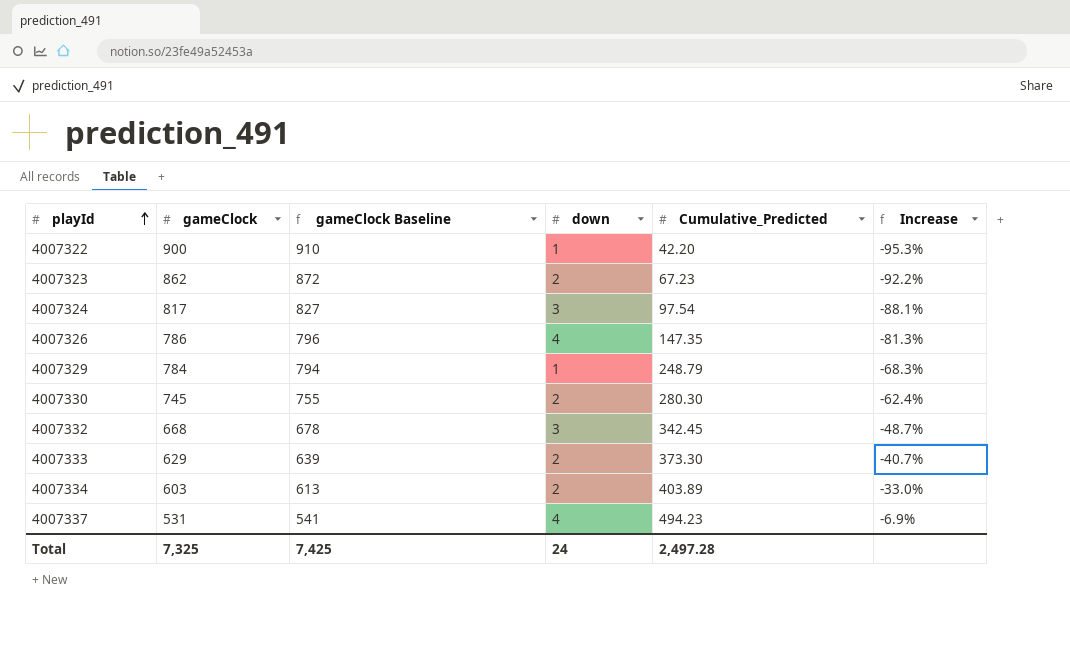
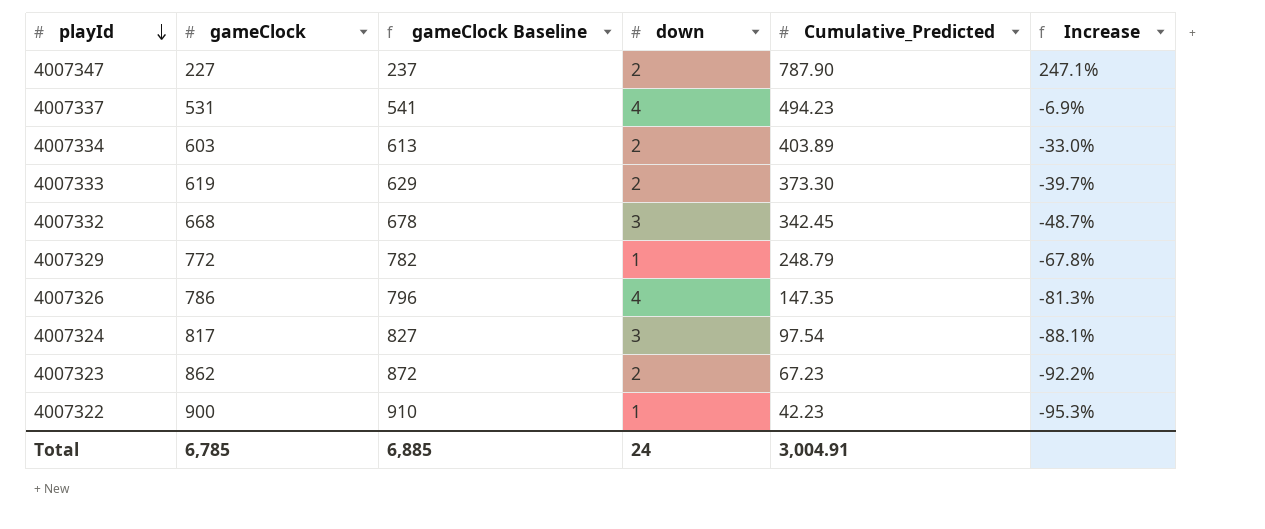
row order: playId ascending -> playId descending
row 4007330: 745 | 755 | 2 | 280.30 | -62.4% -> none
row 4007347: none -> 227 | 237 | 2 | 787.90 | 247.1%
4007333 | gameClock: 629 -> 619
4007333 | gameClock Baseline: 639 -> 629
4007333 | Increase: -40.7% -> -39.7%
4007329 | gameClock: 784 -> 772
4007329 | gameClock Baseline: 794 -> 782
4007329 | Increase: -68.3% -> -67.8%
4007322 | Cumulative_Predicted: 42.20 -> 42.23
Total | gameClock: 7,325 -> 6,785
Total | gameClock Baseline: 7,425 -> 6,885
Total | Cumulative_Predicted: 2,497.28 -> 3,004.91

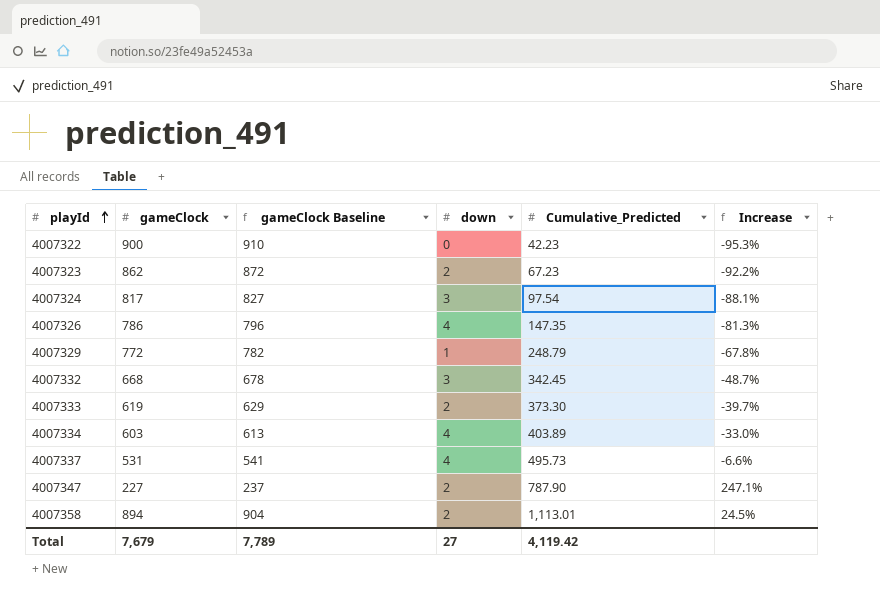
row order: playId descending -> playId ascending
4007322 | down: 1 -> 0
4007334 | down: 2 -> 4
4007337 | Cumulative_Predicted: 494.23 -> 495.73
4007337 | Increase: -6.9% -> -6.6%
row 4007358: none -> 894 | 904 | 2 | 1,113.01 | 24.5%
Total | gameClock: 6,785 -> 7,679
Total | gameClock Baseline: 6,885 -> 7,789
Total | down: 24 -> 27
Total | Cumulative_Predicted: 3,004.91 -> 4,119.42

